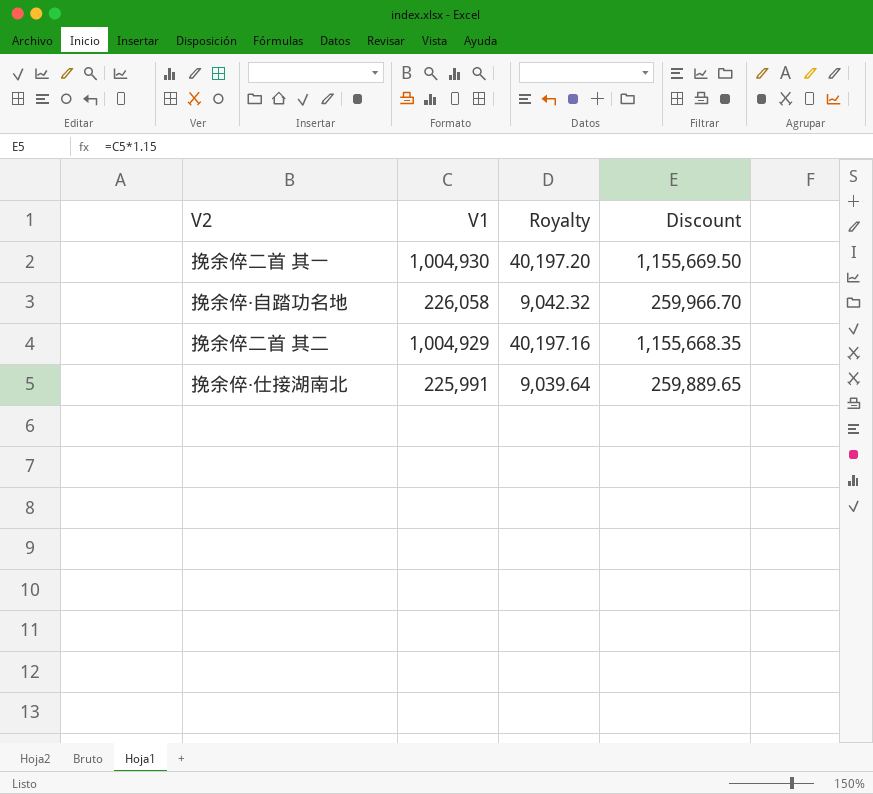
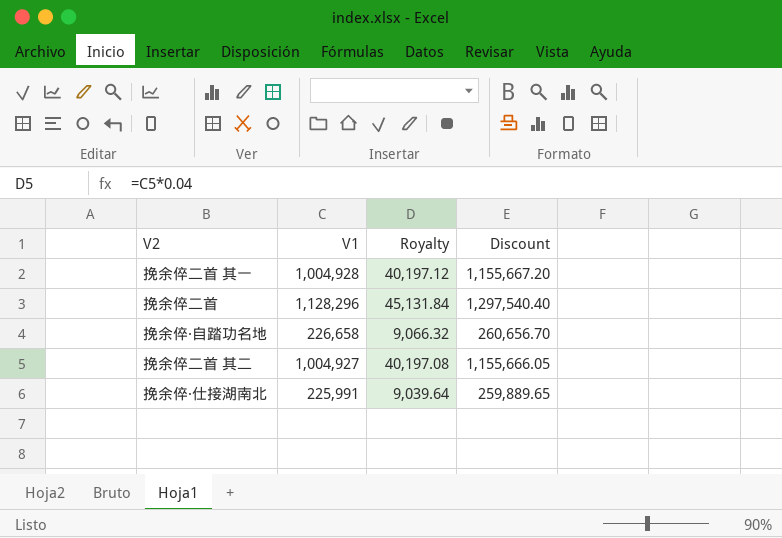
挽余倅二首 其一 | V1: 1,004,930 -> 1,004,928
挽余倅二首 其一 | Royalty: 40,197.20 -> 40,197.12
挽余倅二首 其一 | Discount: 1,155,669.50 -> 1,155,667.20
row 挽余倅二首: none -> 1,128,296 | 45,131.84 | 1,297,540.40
挽余倅·自踏功名地 | V1: 226,058 -> 226,658
挽余倅·自踏功名地 | Royalty: 9,042.32 -> 9,066.32
挽余倅·自踏功名地 | Discount: 259,966.70 -> 260,656.70
挽余倅二首 其二 | V1: 1,004,929 -> 1,004,927
挽余倅二首 其二 | Royalty: 40,197.16 -> 40,197.08
挽余倅二首 其二 | Discount: 1,155,668.35 -> 1,155,666.05

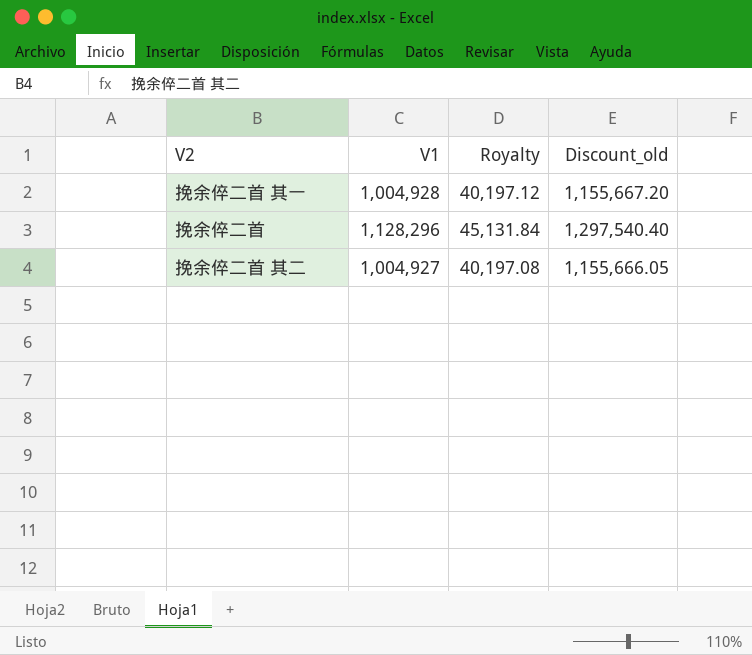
column name: Discount -> Discount_old
row 挽余倅·自踏功名地: 226,658 | 9,066.32 | 260,656.70 -> none
row 挽余倅·仕接湖南北: 225,991 | 9,039.64 | 259,889.65 -> none

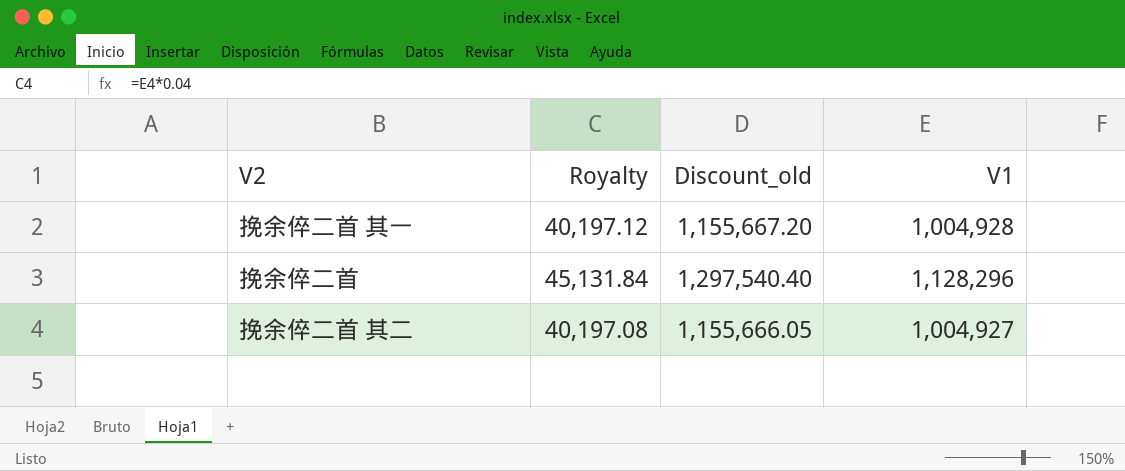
column V1 | position: 2 -> 4

